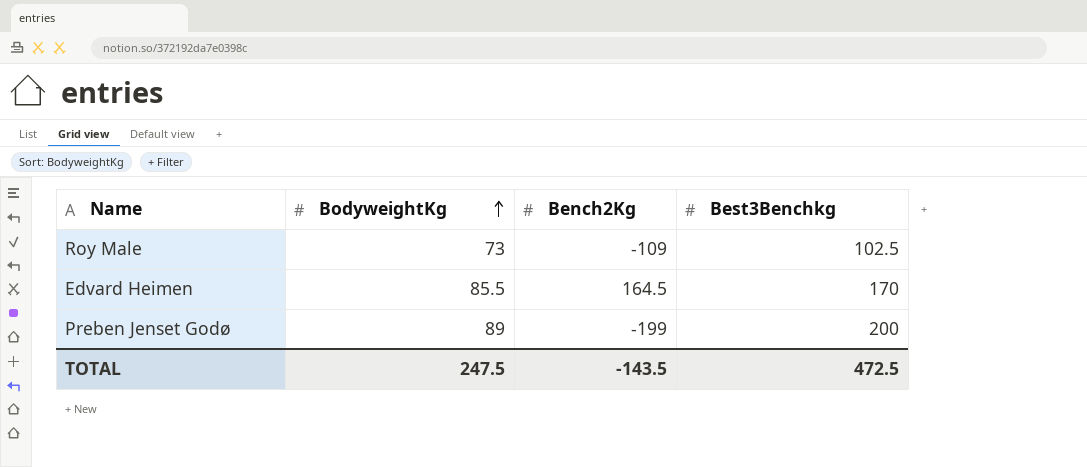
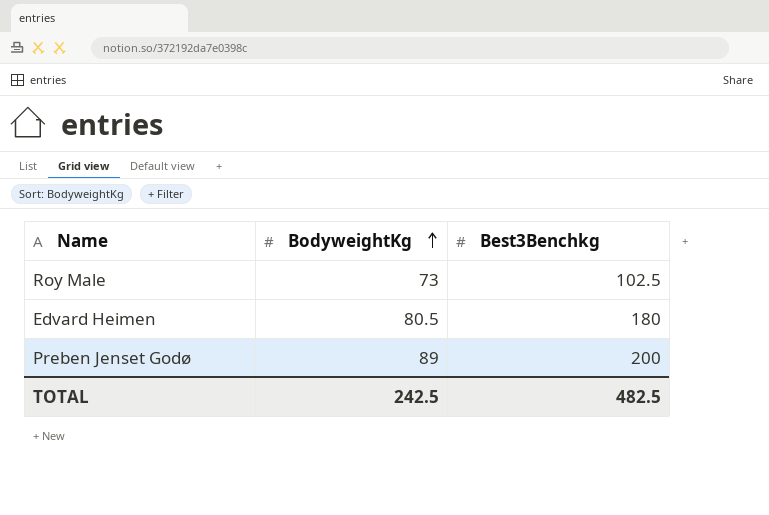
column Bench2Kg | position: 3 -> none
Edvard Heimen | BodyweightKg: 85.5 -> 80.5
Edvard Heimen | Best3Benchkg: 170 -> 180
TOTAL | BodyweightKg: 247.5 -> 242.5
TOTAL | Best3Benchkg: 472.5 -> 482.5

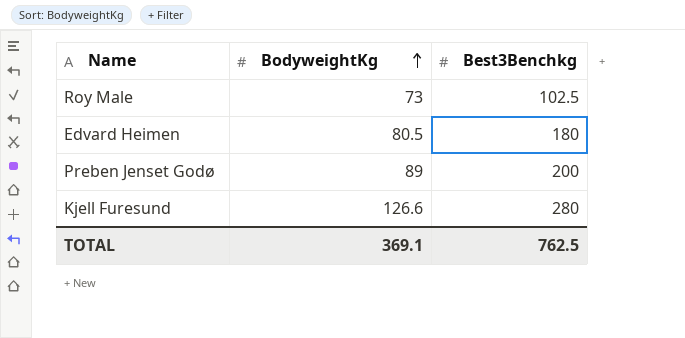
row Kjell Furesund: none -> 126.6 | 280
TOTAL | BodyweightKg: 242.5 -> 369.1
TOTAL | Best3Benchkg: 482.5 -> 762.5

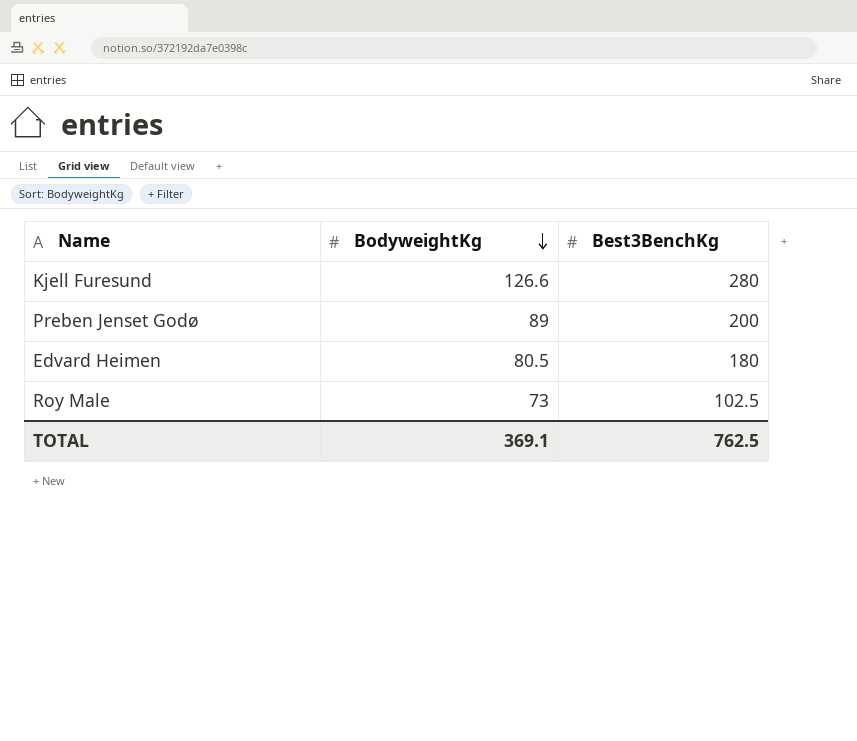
row order: BodyweightKg ascending -> BodyweightKg descending
column name: Best3Benchkg -> Best3BenchKg

